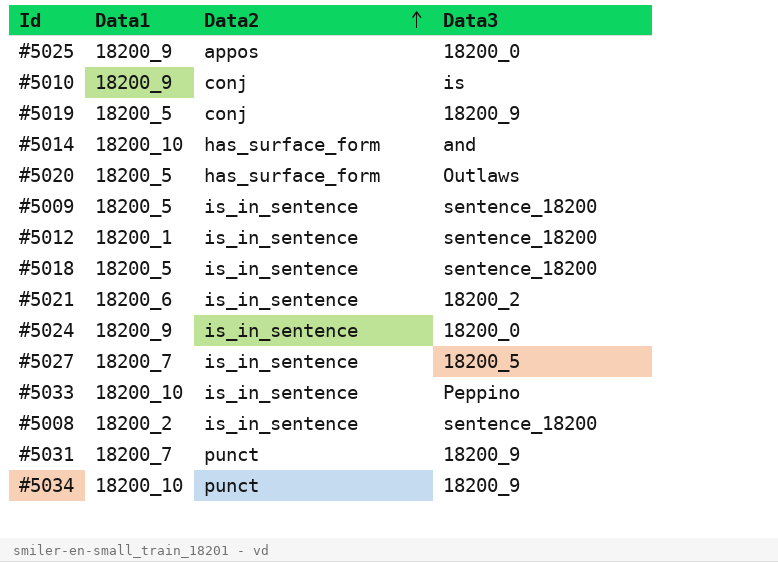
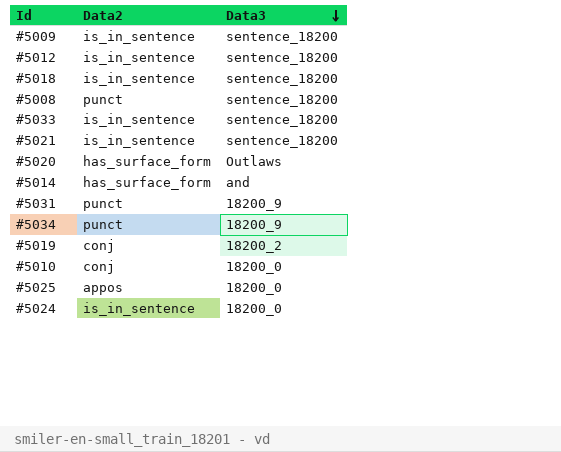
row order: Data2 ascending -> Data3 descending
column Data1 | position: 2 -> none
row #5027: 18200_7 | is_in_sentence | 18200_5 -> none
#5008 | Data2: is_in_sentence -> punct
#5033 | Data3: Peppino -> sentence_18200
#5021 | Data3: 18200_2 -> sentence_18200
#5019 | Data3: 18200_9 -> 18200_2
#5010 | Data3: is -> 18200_0

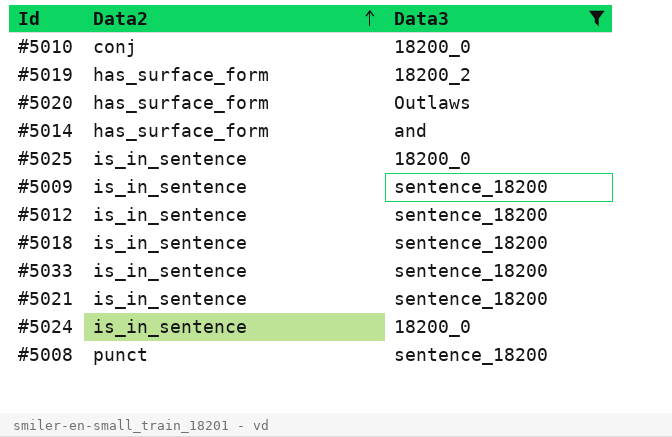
filter: none -> Data3 != 18200_9
row order: Data3 descending -> Data2 ascending
#5019 | Data2: conj -> has_surface_form
#5025 | Data2: appos -> is_in_sentence

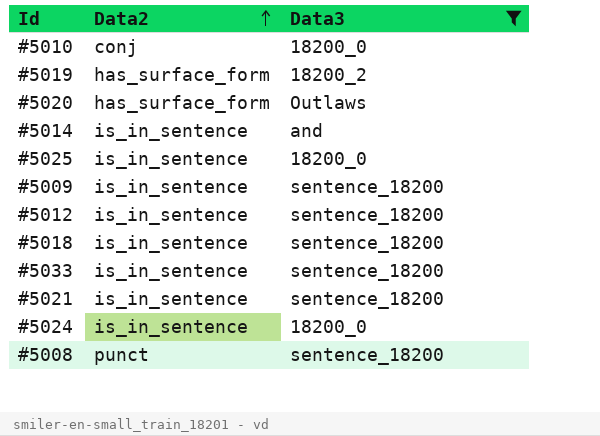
#5014 | Data2: has_surface_form -> is_in_sentence

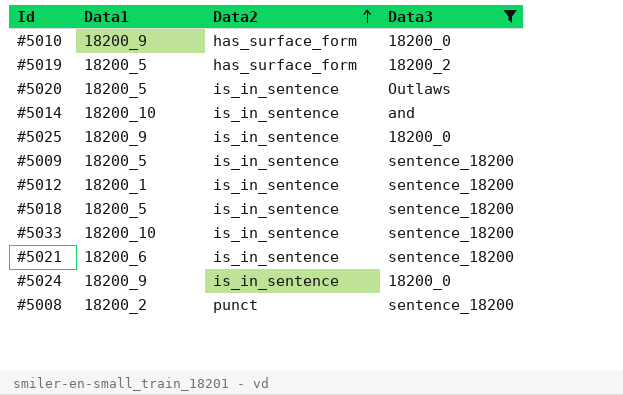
column Data1 | position: none -> 2
#5010 | Data2: conj -> has_surface_form
#5020 | Data2: has_surface_form -> is_in_sentence

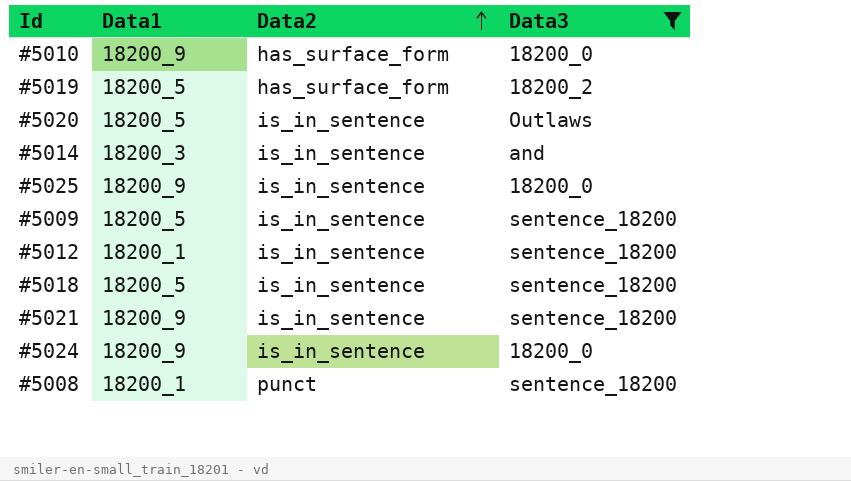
row #5033: 18200_10 | is_in_sentence | sentence_18200 -> none
#5014 | Data1: 18200_10 -> 18200_3
#5021 | Data1: 18200_6 -> 18200_9
#5008 | Data1: 18200_2 -> 18200_1

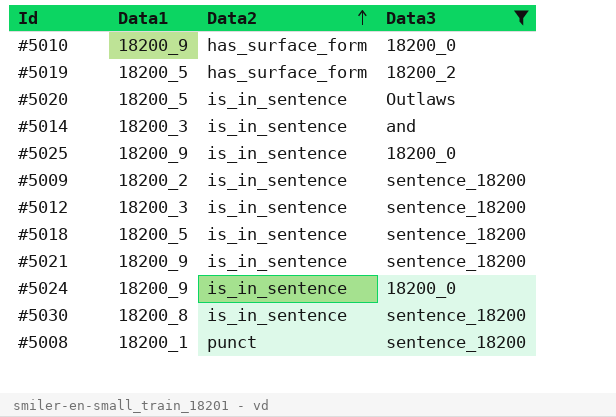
#5009 | Data1: 18200_5 -> 18200_2
#5012 | Data1: 18200_1 -> 18200_3
row #5030: none -> 18200_8 | is_in_sentence | sentence_18200

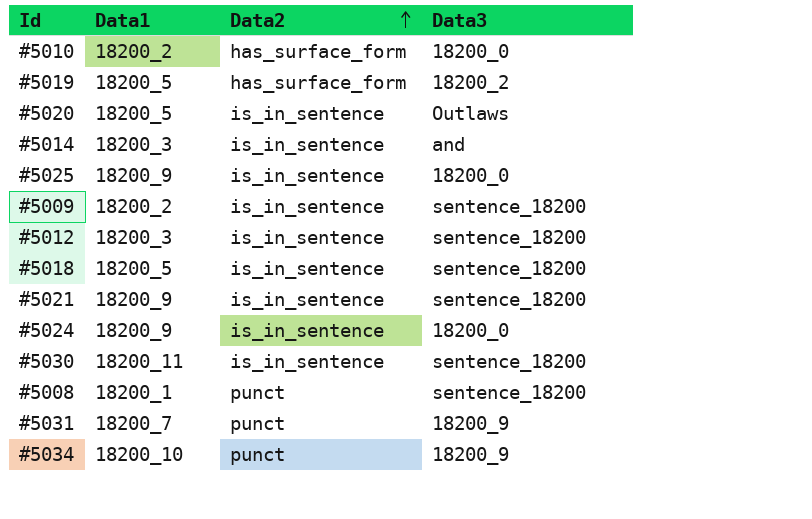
filter: Data3 != 18200_9 -> none
#5010 | Data1: 18200_9 -> 18200_2
#5030 | Data1: 18200_8 -> 18200_11

